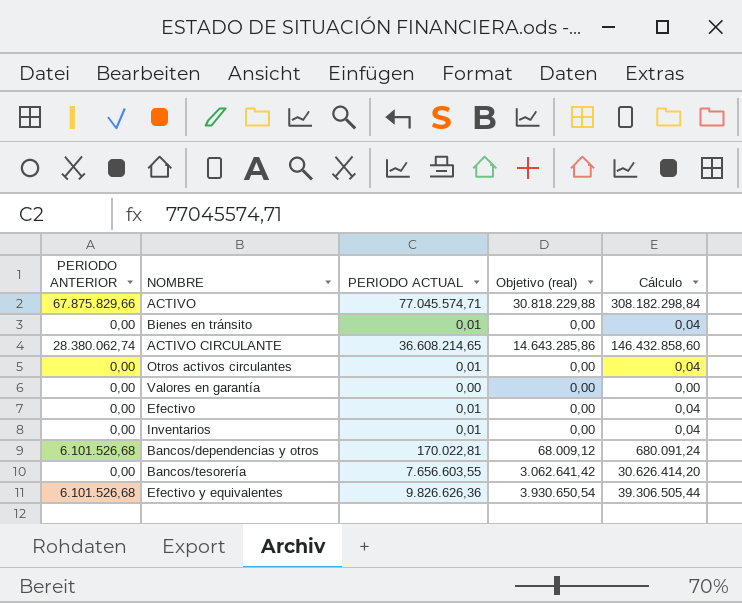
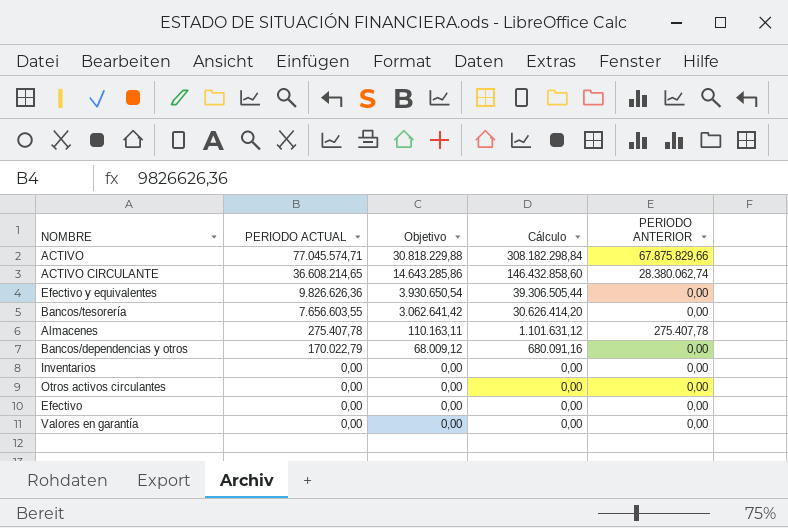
row order: none -> PERIODO ACTUAL descending
column name: Objetivo (real) -> Objetivo
column PERIODO ANTERIOR | position: 1 -> 5
row Bienes en tránsito: 0,00 | 0,01 | 0,00 | 0,04 -> none
Efectivo y equivalentes | PERIODO ANTERIOR: 6.101.526,68 -> 0,00
row Almacenes: none -> 275.407,78 | 110.163,11 | 1.101.631,12 | 275.407,78
Bancos/dependencias y otros | PERIODO ACTUAL: 170.022,81 -> 170.022,79
Bancos/dependencias y otros | Cálculo: 680.091,24 -> 680.091,16
Bancos/dependencias y otros | PERIODO ANTERIOR: 6.101.526,68 -> 0,00
Inventarios | PERIODO ACTUAL: 0,01 -> 0,00
Inventarios | Cálculo: 0,04 -> 0,00
Otros activos circulantes | PERIODO ACTUAL: 0,01 -> 0,00
Otros activos circulantes | Cálculo: 0,04 -> 0,00
Efectivo | PERIODO ACTUAL: 0,01 -> 0,00
Efectivo | Cálculo: 0,04 -> 0,00

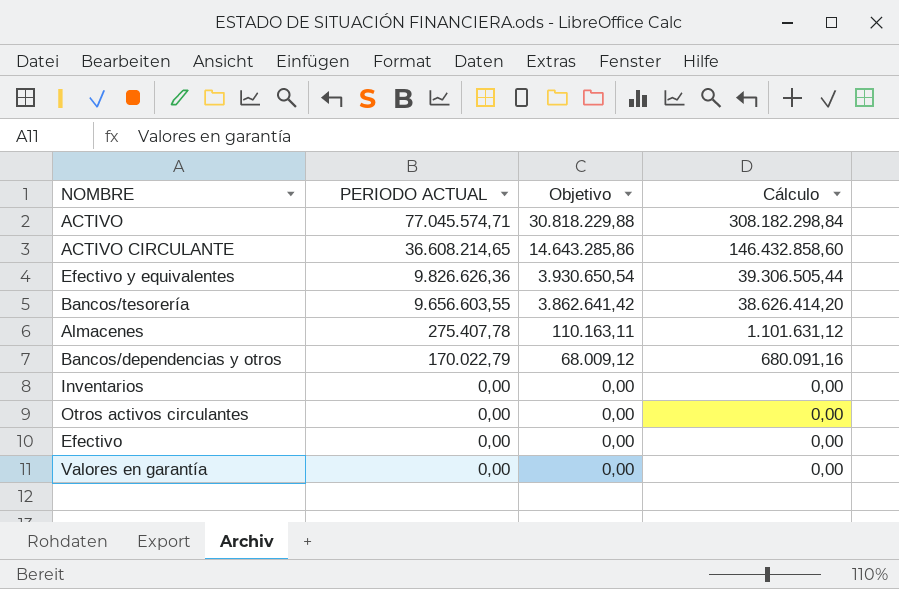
column PERIODO ANTERIOR | position: 5 -> none
Bancos/tesorería | PERIODO ACTUAL: 7.656.603,55 -> 9.656.603,55
Bancos/tesorería | Objetivo: 3.062.641,42 -> 3.862.641,42
Bancos/tesorería | Cálculo: 30.626.414,20 -> 38.626.414,20

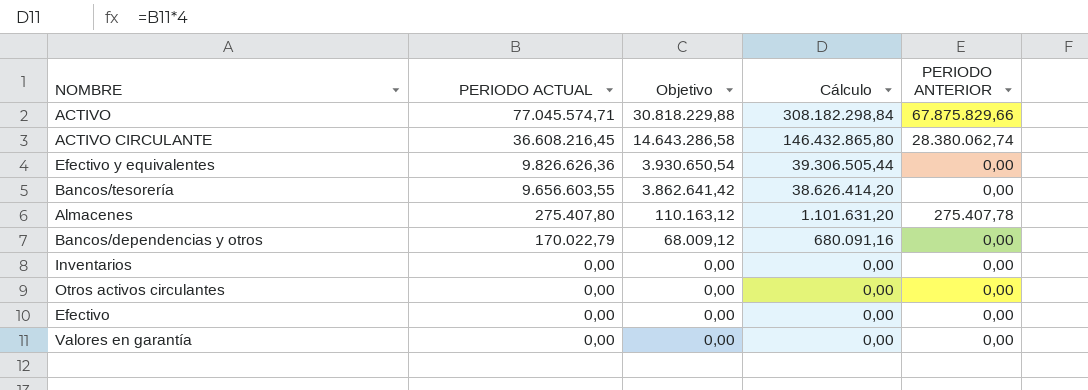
column PERIODO ANTERIOR | position: none -> 5
ACTIVO CIRCULANTE | PERIODO ACTUAL: 36.608.214,65 -> 36.608.216,45
ACTIVO CIRCULANTE | Objetivo: 14.643.285,86 -> 14.643.286,58
ACTIVO CIRCULANTE | Cálculo: 146.432.858,60 -> 146.432.865,80
Almacenes | PERIODO ACTUAL: 275.407,78 -> 275.407,80
Almacenes | Objetivo: 110.163,11 -> 110.163,12
Almacenes | Cálculo: 1.101.631,12 -> 1.101.631,20

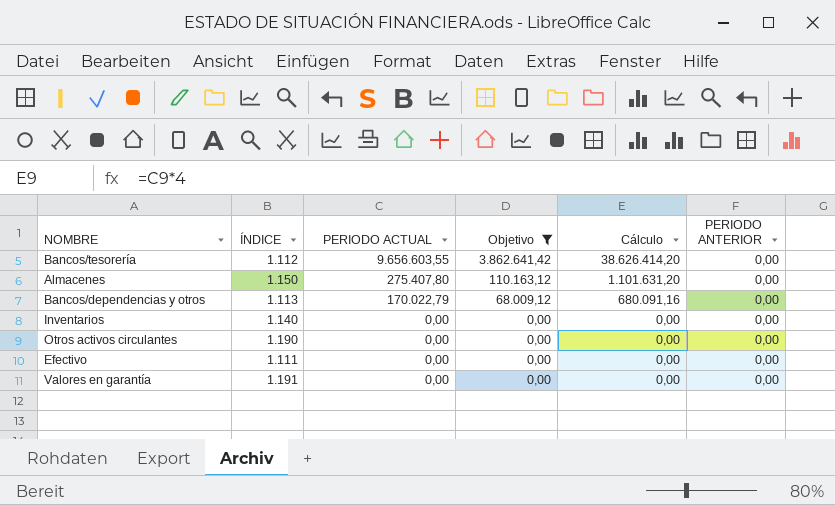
filter: none -> Objetivo <= 3.862.641,42
column ÍNDICE | position: none -> 2
Almacenes | PERIODO ANTERIOR: 275.407,78 -> 0,00

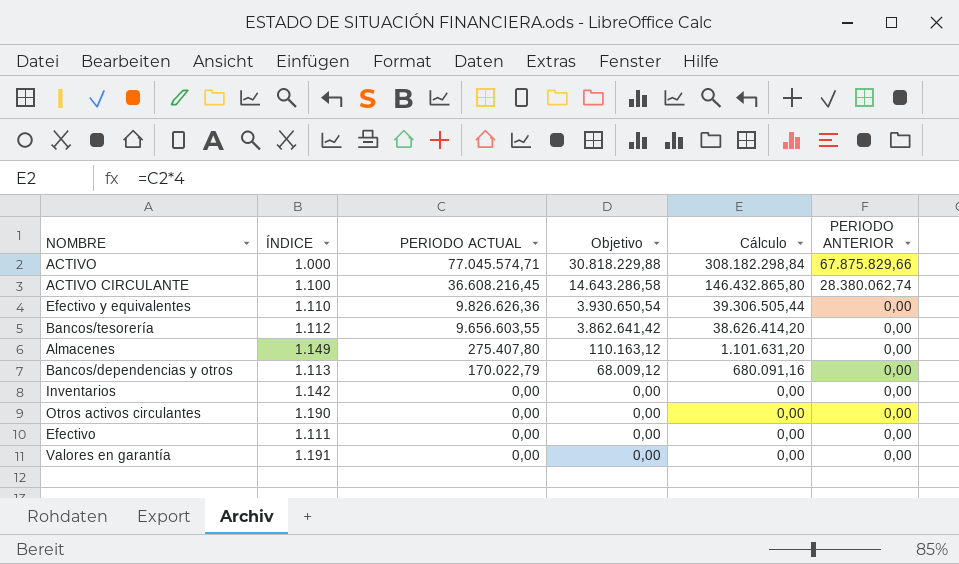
filter: Objetivo <= 3.862.641,42 -> none
Almacenes | ÍNDICE: 1.150 -> 1.149
Inventarios | ÍNDICE: 1.140 -> 1.142

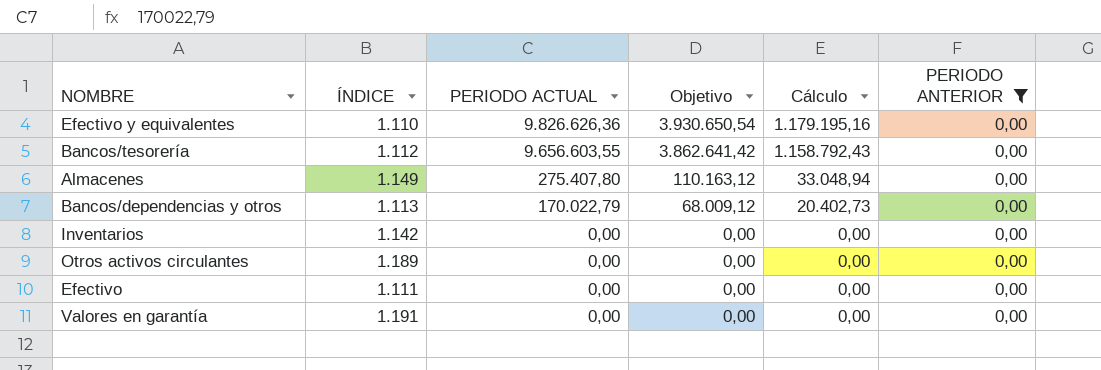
filter: none -> PERIODO ANTERIOR = 0,00
column Cálculo | formula: [PERIODO ACTUAL] * 4 -> [PERIODO ACTUAL] * 0,12
Otros activos circulantes | ÍNDICE: 1.190 -> 1.189

